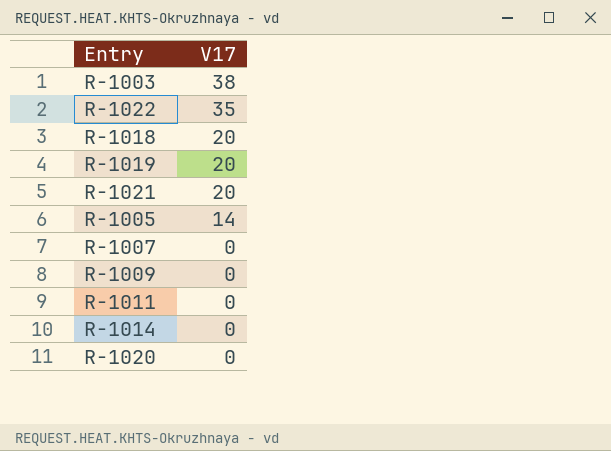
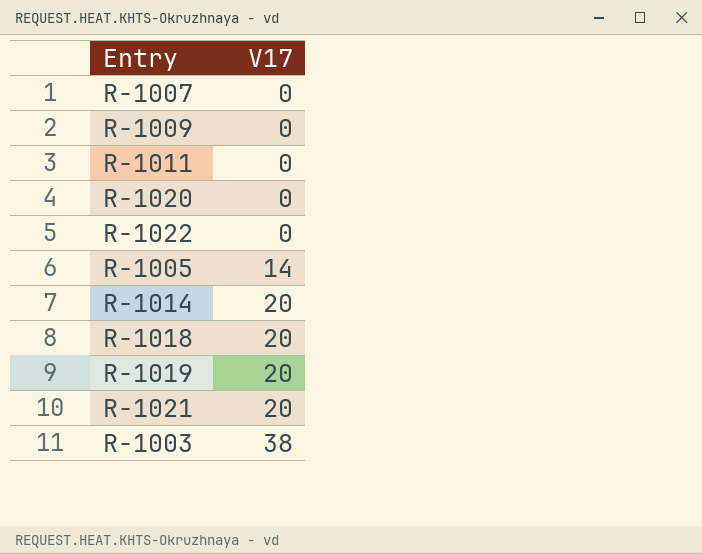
row order: V17 descending -> V17 ascending
R-1022 | V17: 35 -> 0
R-1014 | V17: 0 -> 20

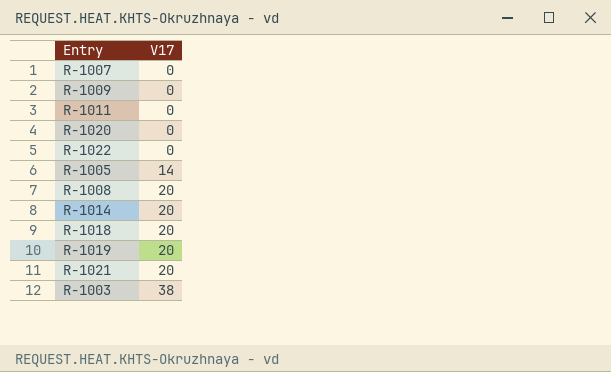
row R-1008: none -> 20

